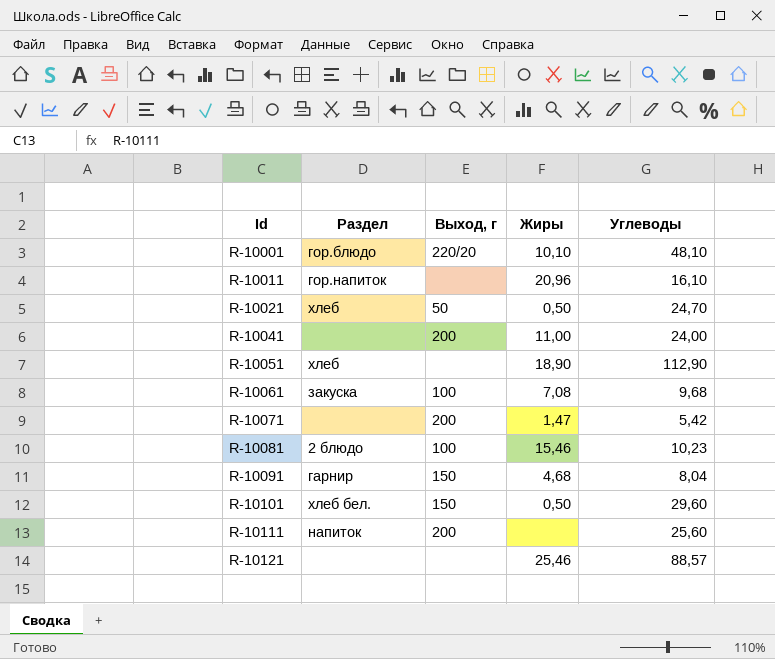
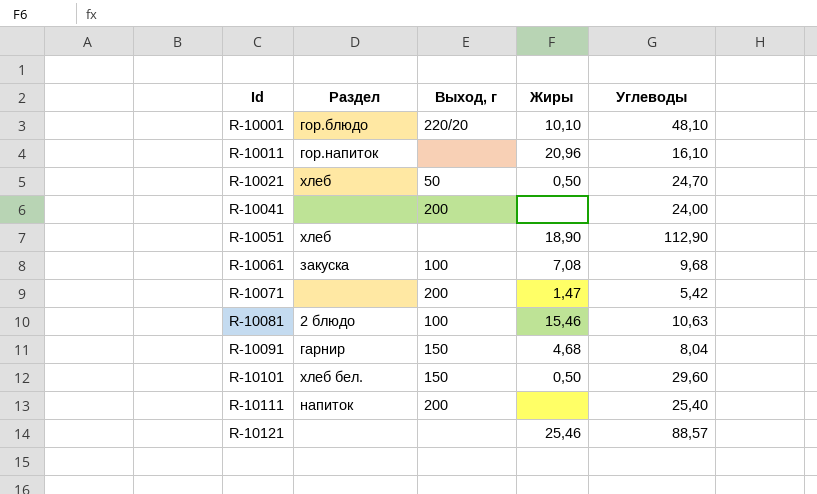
R-10041 | Жиры: 11,00 -> none
R-10081 | Углеводы: 10,23 -> 10,63
R-10111 | Углеводы: 25,60 -> 25,40

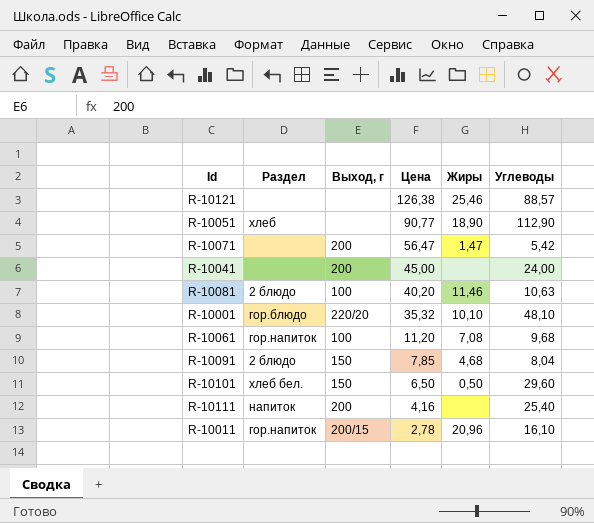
row order: Id ascending -> Цена descending
column Цена | position: none -> 4
row R-10021: хлеб | 50 | 0,50 | 24,70 -> none
R-10081 | Жиры: 15,46 -> 11,46
R-10061 | Раздел: закуска -> гор.напиток
R-10091 | Раздел: гарнир -> 2 блюдо
R-10011 | Выход, г: none -> 200/15

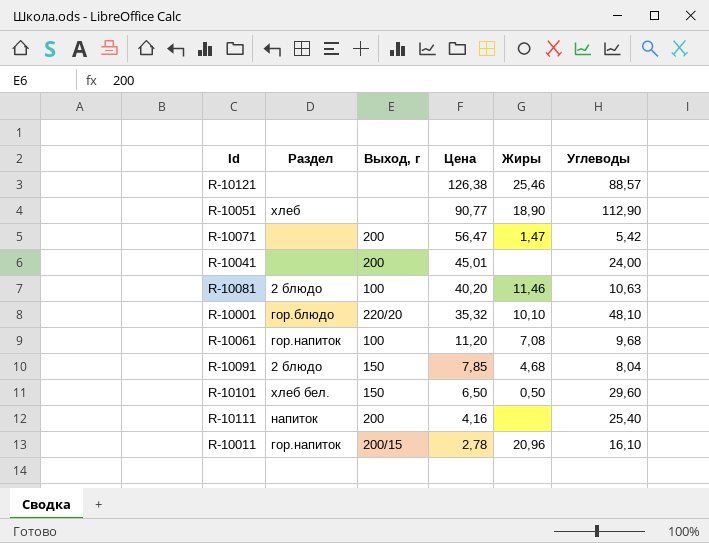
R-10041 | Цена: 45,00 -> 45,01

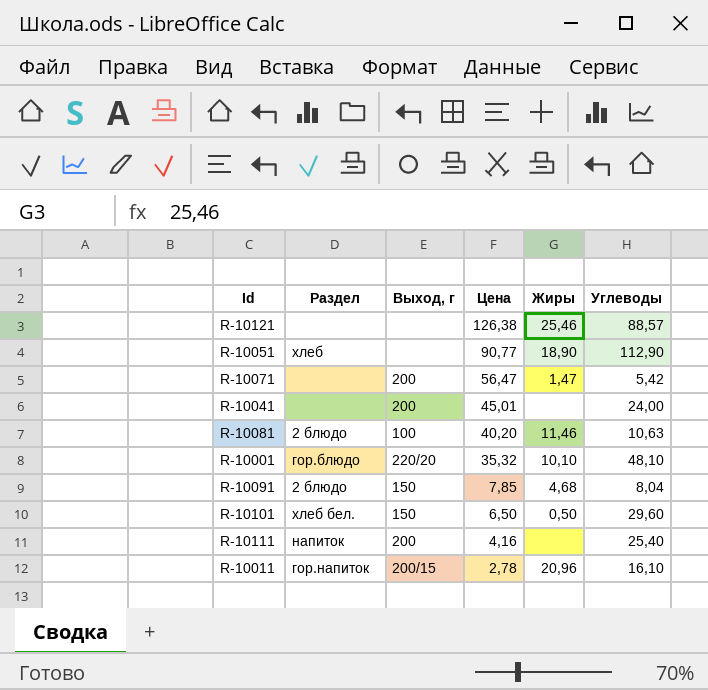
row R-10061: гор.напиток | 100 | 11,20 | 7,08 | 9,68 -> none

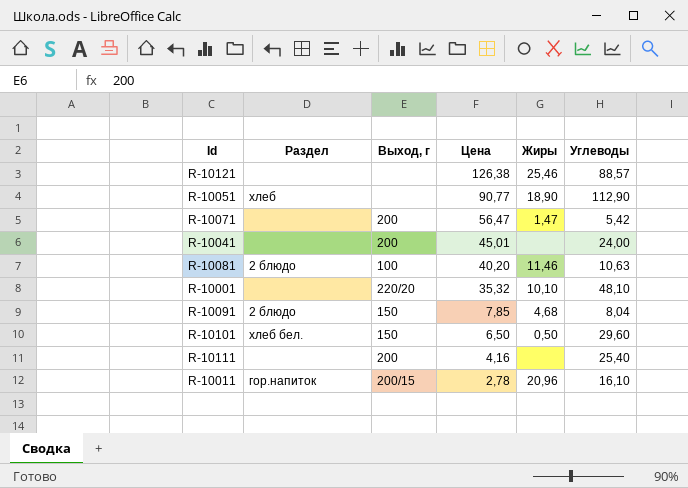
R-10001 | Раздел: гор.блюдо -> none
R-10111 | Раздел: напиток -> none

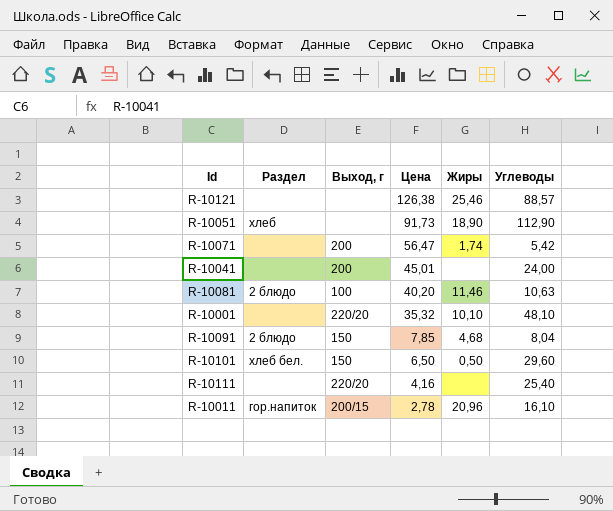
R-10051 | Цена: 90,77 -> 91,73
R-10071 | Жиры: 1,47 -> 1,74
R-10111 | Выход, г: 200 -> 220/20

